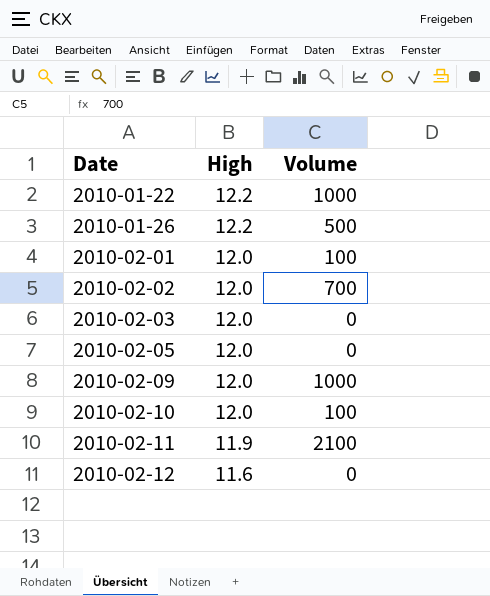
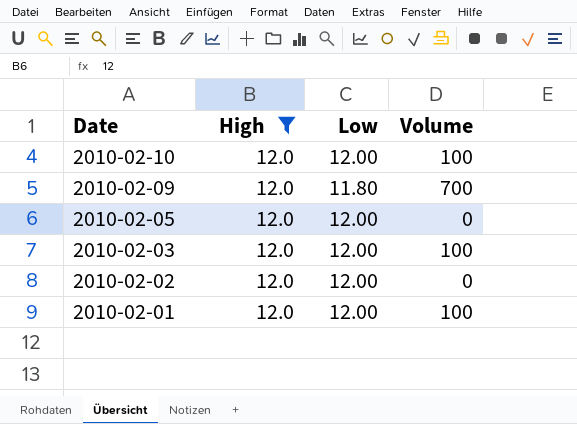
filter: none -> High = 12.0
row order: Date ascending -> Date descending
column Low | position: none -> 3
2010-02-09 | Volume: 1000 -> 700
2010-02-03 | Volume: 0 -> 100
2010-02-02 | Volume: 700 -> 0

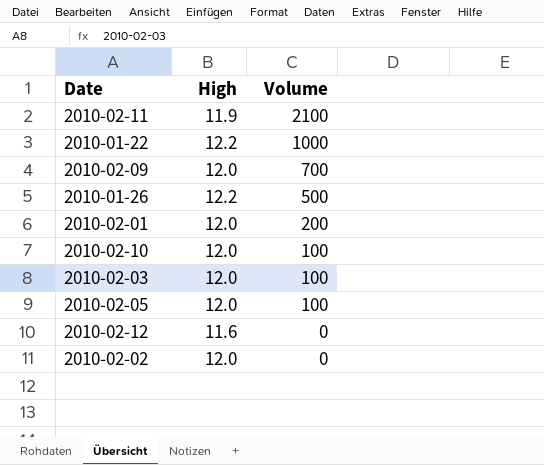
filter: High = 12.0 -> none
row order: Date descending -> Volume descending
column Low | position: 3 -> none
2010-02-01 | Volume: 100 -> 200
2010-02-05 | Volume: 0 -> 100

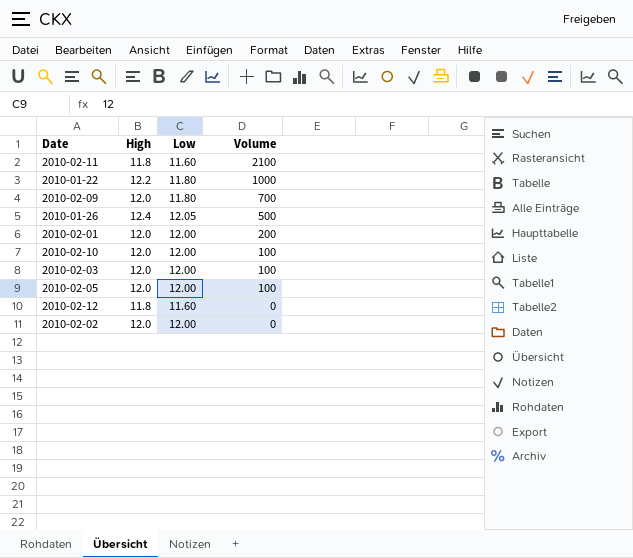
column Low | position: none -> 3
2010-02-11 | High: 11.9 -> 11.8
2010-01-26 | High: 12.2 -> 12.4
2010-02-12 | High: 11.6 -> 11.8

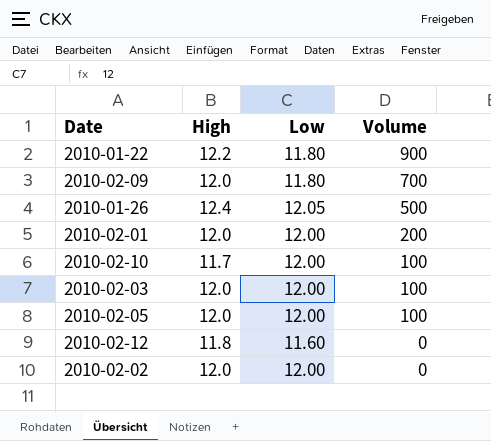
row 2010-02-11: 11.8 | 11.60 | 2100 -> none
2010-01-22 | Volume: 1000 -> 900
2010-02-10 | High: 12.0 -> 11.7

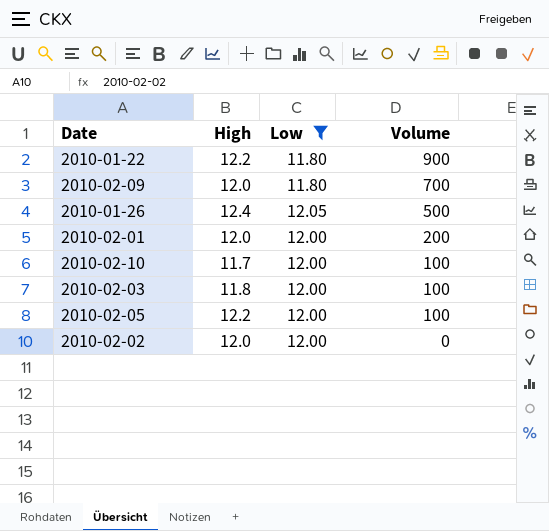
filter: none -> Low != 11.60
2010-02-03 | High: 12.0 -> 11.8
2010-02-05 | High: 12.0 -> 12.2

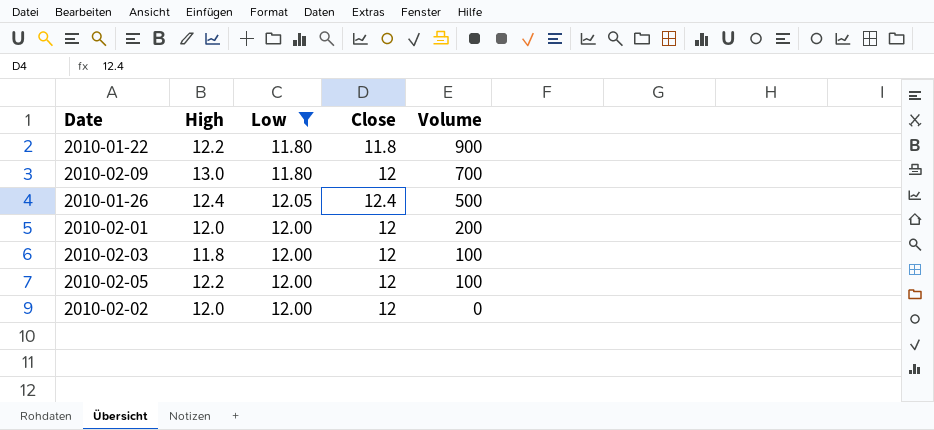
column Close | position: none -> 4
row 2010-02-10: 11.7 | 12.00 | 100 -> none
2010-02-09 | High: 12.0 -> 13.0

